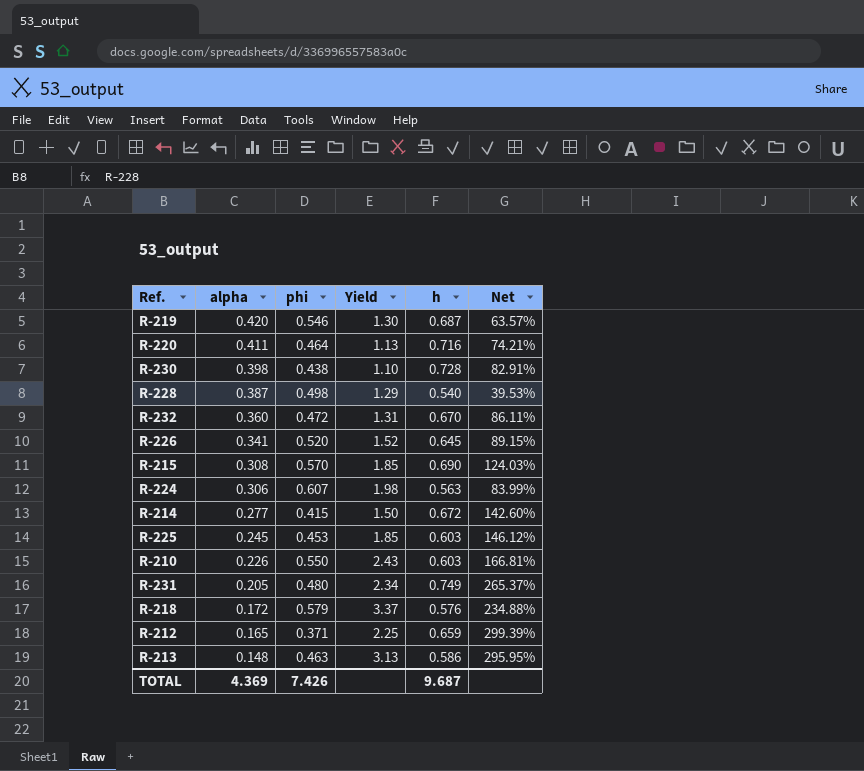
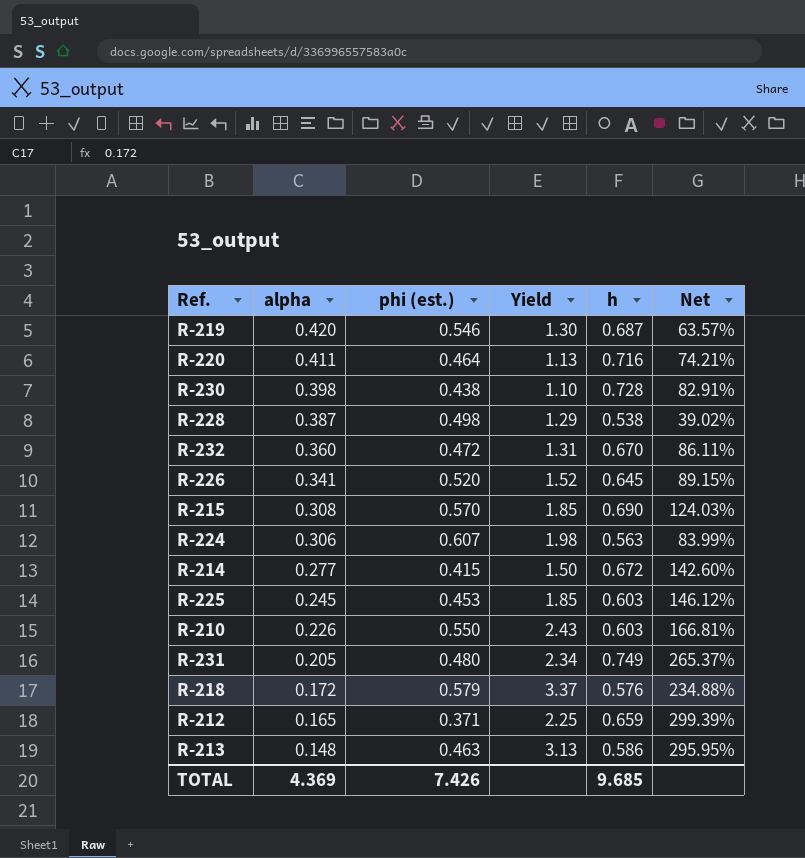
column name: phi -> phi (est.)
R-228 | h: 0.540 -> 0.538
R-228 | Net: 39.53% -> 39.02%
TOTAL | h: 9.687 -> 9.685

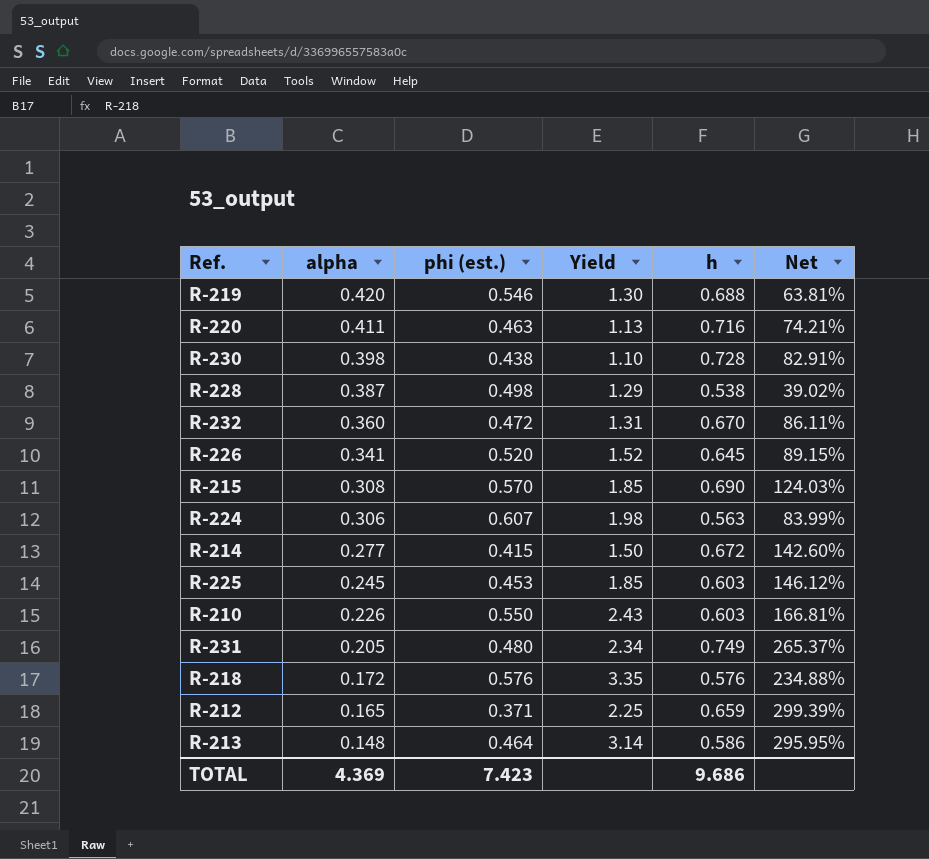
R-219 | h: 0.687 -> 0.688
R-219 | Net: 63.57% -> 63.81%
R-220 | phi (est.): 0.464 -> 0.463
R-218 | phi (est.): 0.579 -> 0.576
R-218 | Yield: 3.37 -> 3.35
R-213 | phi (est.): 0.463 -> 0.464
R-213 | Yield: 3.13 -> 3.14
TOTAL | phi (est.): 7.426 -> 7.423
TOTAL | h: 9.685 -> 9.686

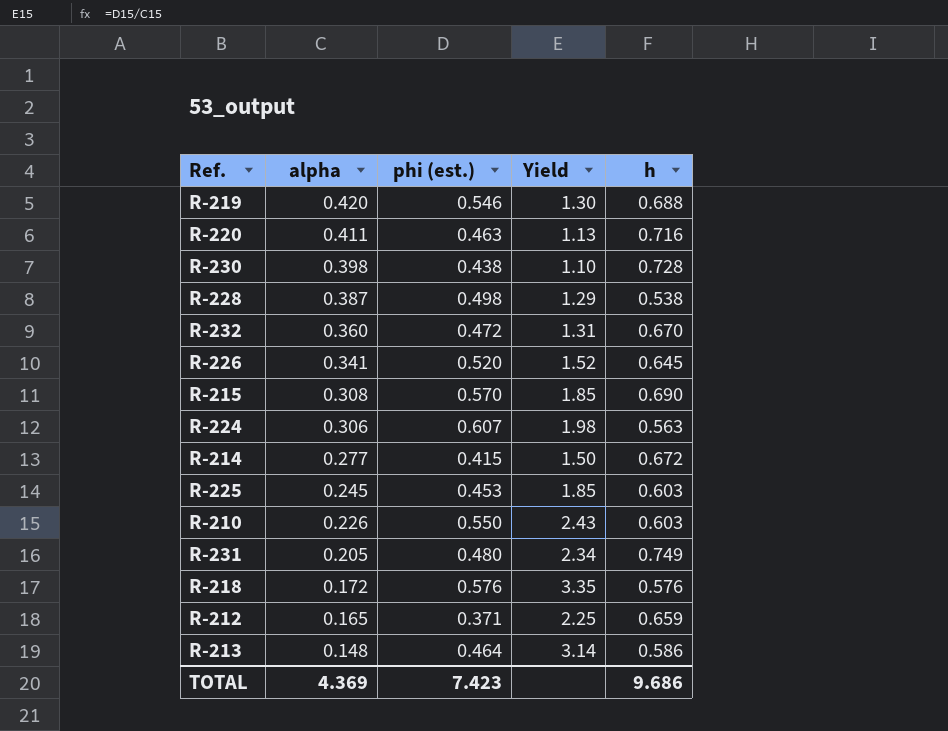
column Net | formula: ([h] - [alpha]) / [alpha] -> none

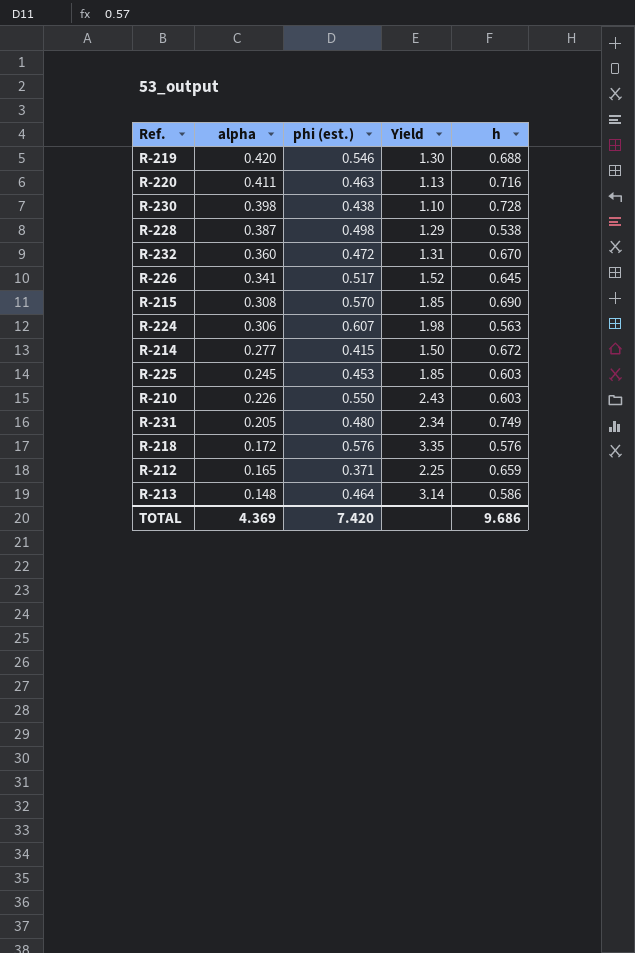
R-226 | phi (est.): 0.520 -> 0.517
TOTAL | phi (est.): 7.423 -> 7.420

